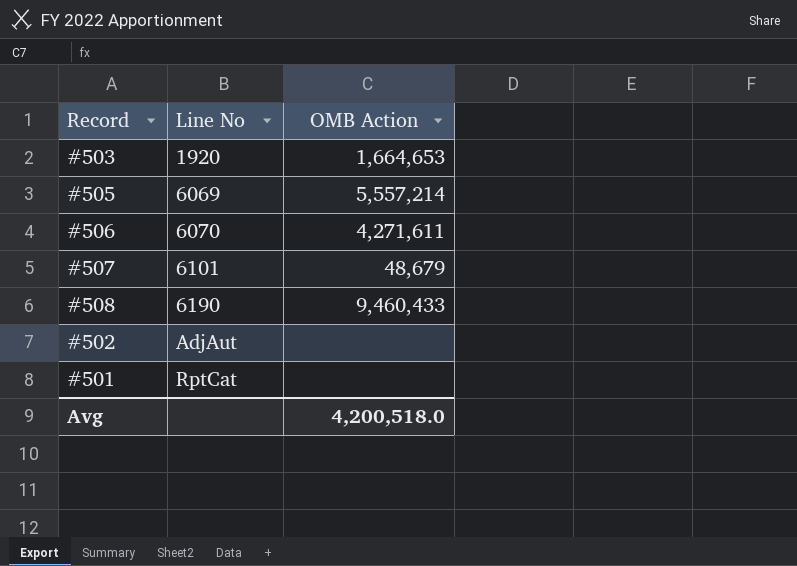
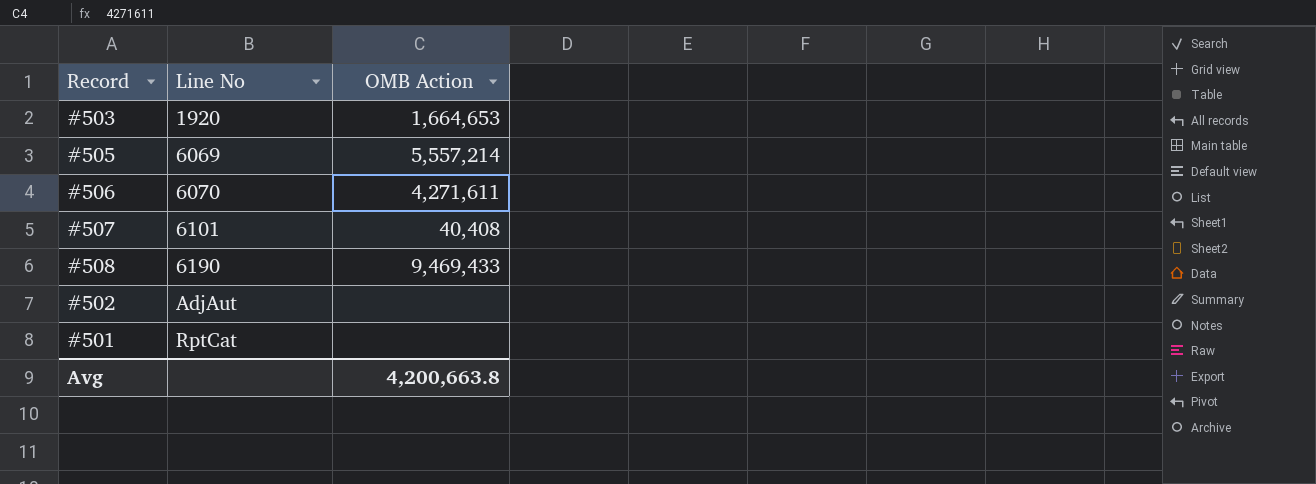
#507 | OMB Action: 48,679 -> 40,408
#508 | OMB Action: 9,460,433 -> 9,469,433
Avg | OMB Action: 4,200,518.0 -> 4,200,663.8

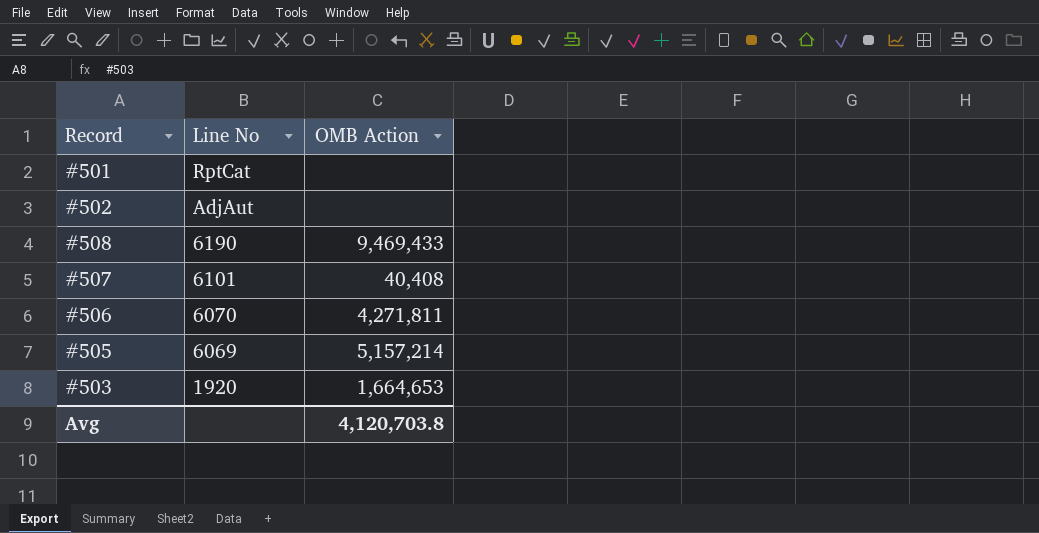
row order: Line No ascending -> Line No descending
#506 | OMB Action: 4,271,611 -> 4,271,811
#505 | OMB Action: 5,557,214 -> 5,157,214
Avg | OMB Action: 4,200,663.8 -> 4,120,703.8

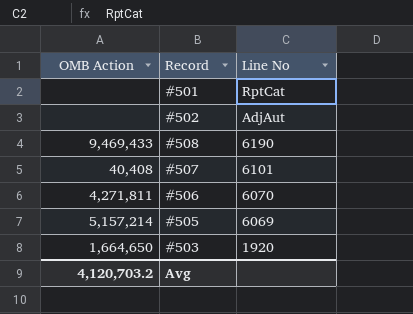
column OMB Action | position: 3 -> 1
#503 | OMB Action: 1,664,653 -> 1,664,650
Avg | OMB Action: 4,120,703.8 -> 4,120,703.2

